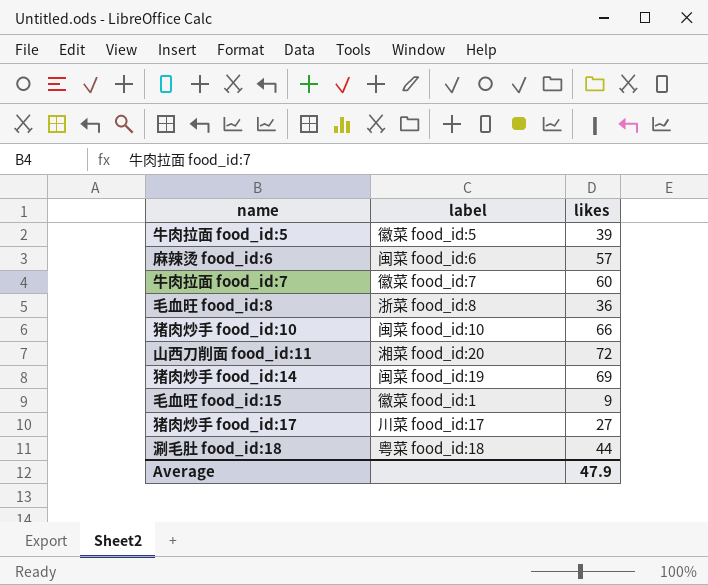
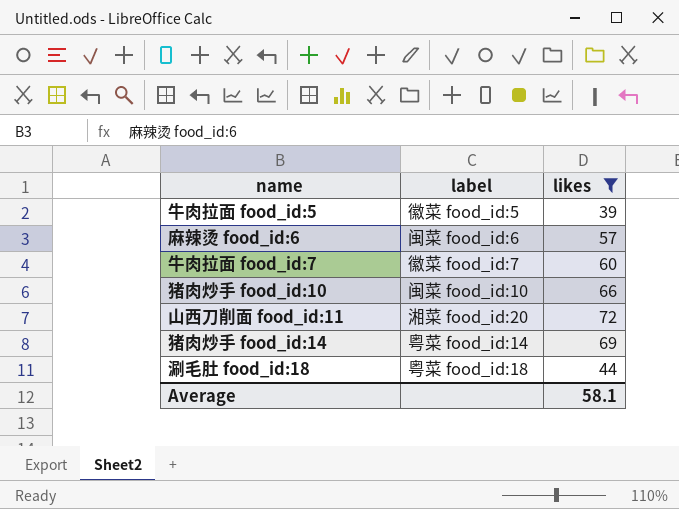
filter: none -> likes >= 39
猪肉炒手 food_id:14 | label: 闽菜 food_id:19 -> 粤菜 food_id:14
Average | likes: 47.9 -> 58.1

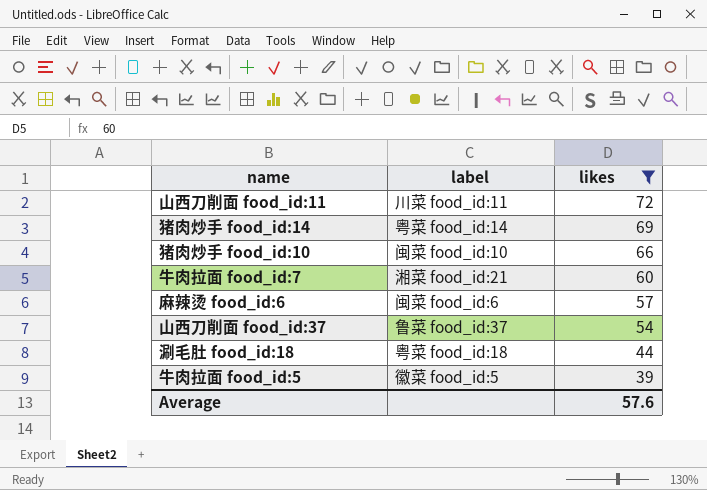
row order: none -> likes descending
山西刀削面 food_id:11 | label: 湘菜 food_id:20 -> 川菜 food_id:11
牛肉拉面 food_id:7 | label: 徽菜 food_id:7 -> 湘菜 food_id:21
row 山西刀削面 food_id:37: none -> 鲁菜 food_id:37 | 54
Average | likes: 58.1 -> 57.6

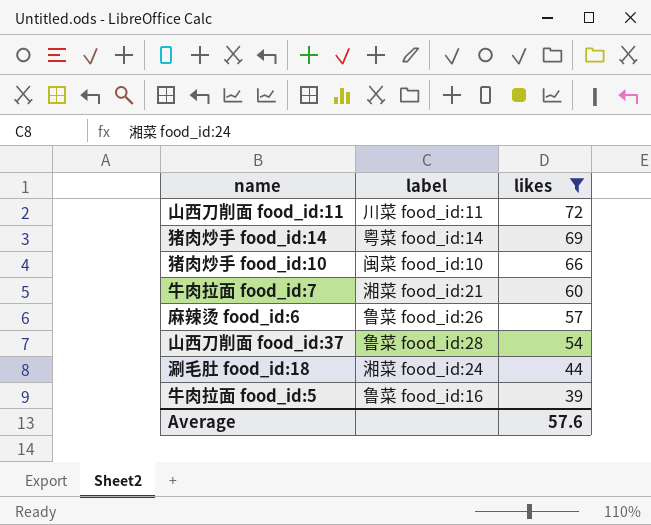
麻辣烫 food_id:6 | label: 闽菜 food_id:6 -> 鲁菜 food_id:26
山西刀削面 food_id:37 | label: 鲁菜 food_id:37 -> 鲁菜 food_id:28
涮毛肚 food_id:18 | label: 粤菜 food_id:18 -> 湘菜 food_id:24
牛肉拉面 food_id:5 | label: 徽菜 food_id:5 -> 鲁菜 food_id:16

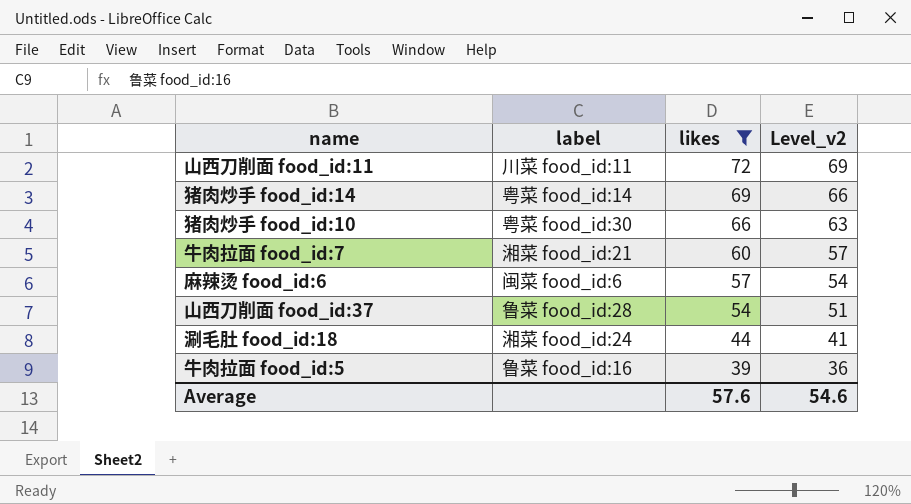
column Level_v2 | formula: none -> [likes] - 3
猪肉炒手 food_id:10 | label: 闽菜 food_id:10 -> 粤菜 food_id:30
麻辣烫 food_id:6 | label: 鲁菜 food_id:26 -> 闽菜 food_id:6

